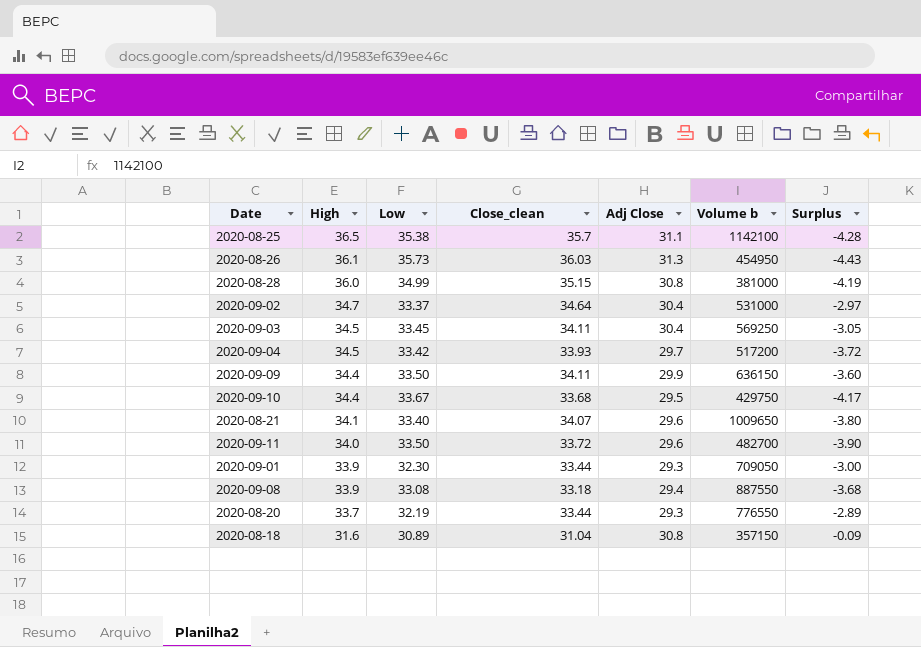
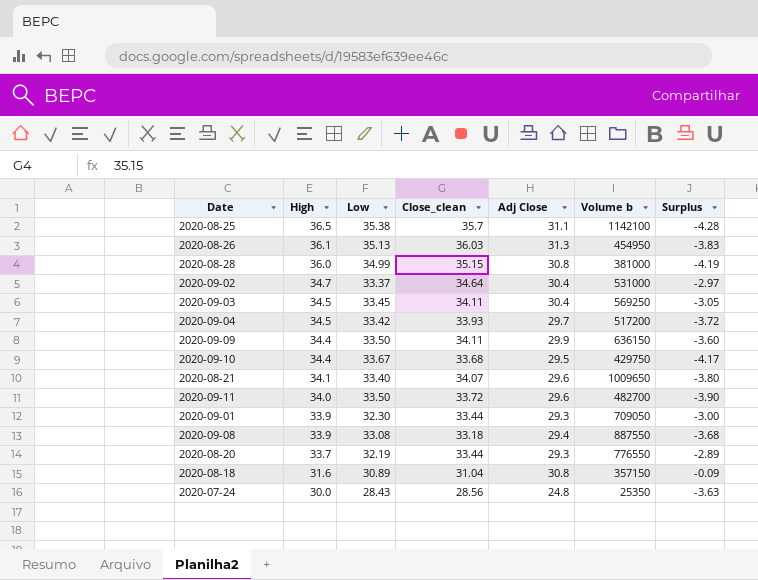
2020-08-26 | Low: 35.73 -> 35.13
2020-08-26 | Surplus: -4.43 -> -3.83
row 2020-07-24: none -> 30.0 | 28.43 | 28.56 | 24.8 | 25350 | -3.63

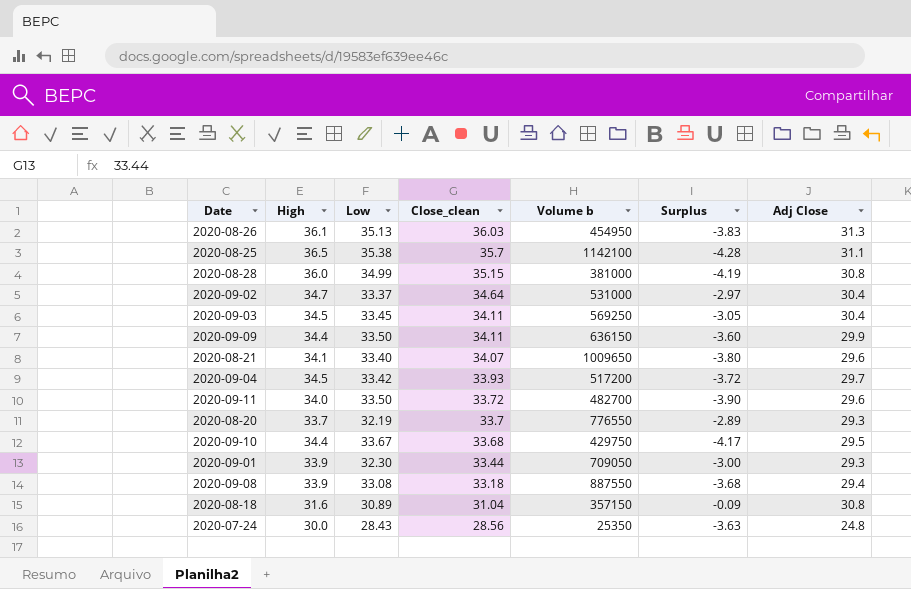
row order: High descending -> Close_clean descending
column Adj Close | position: 5 -> 7
2020-08-20 | Close_clean: 33.44 -> 33.7

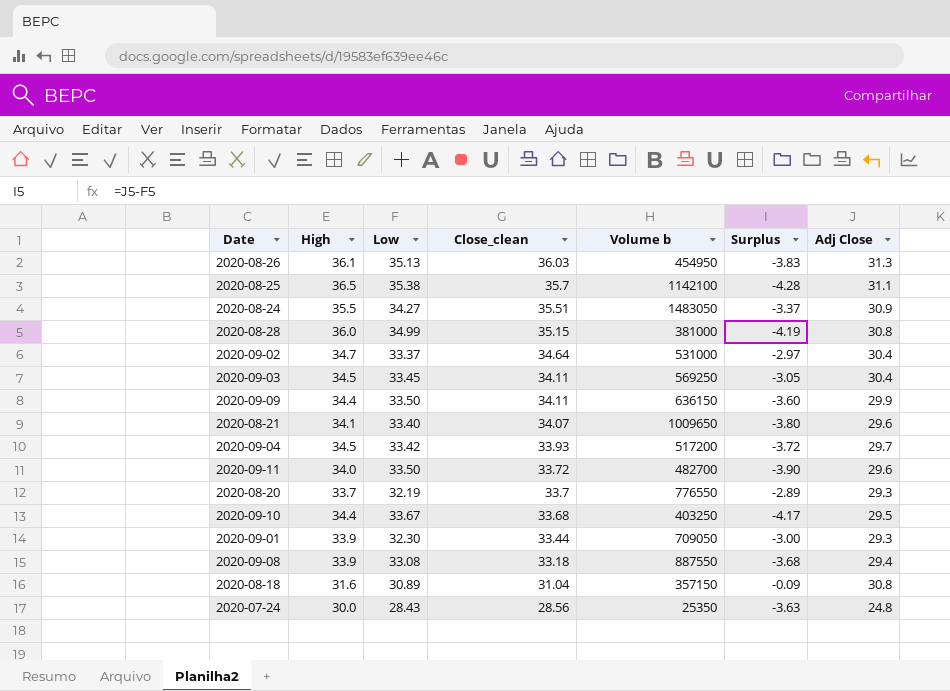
row 2020-08-24: none -> 35.5 | 34.27 | 35.51 | 1483050 | -3.37 | 30.9
2020-09-10 | Volume b: 429750 -> 403250

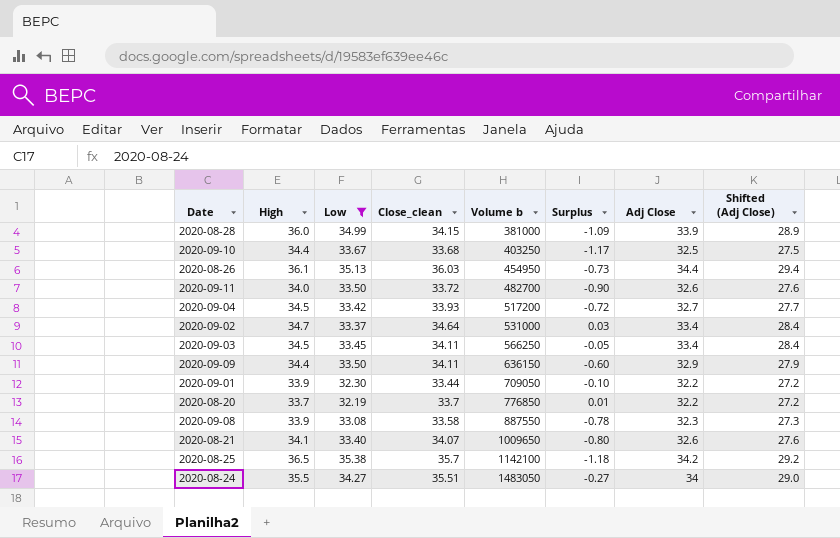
filter: none -> Low >= 32.19
row order: Close_clean descending -> Volume b ascending
column Shifted (Adj Close) | formula: none -> [Adj Close] - 5
2020-08-28 | Close_clean: 35.15 -> 34.15
2020-08-28 | Surplus: -4.19 -> -1.09
2020-08-28 | Adj Close: 30.8 -> 33.9
2020-09-10 | Surplus: -4.17 -> -1.17
2020-09-10 | Adj Close: 29.5 -> 32.5
2020-08-26 | Surplus: -3.83 -> -0.73
2020-08-26 | Adj Close: 31.3 -> 34.4
2020-09-11 | Surplus: -3.90 -> -0.90
2020-09-11 | Adj Close: 29.6 -> 32.6
2020-09-04 | Surplus: -3.72 -> -0.72
2020-09-04 | Adj Close: 29.7 -> 32.7
2020-09-02 | Surplus: -2.97 -> 0.03
2020-09-02 | Adj Close: 30.4 -> 33.4
2020-09-03 | Volume b: 569250 -> 566250
2020-09-03 | Surplus: -3.05 -> -0.05
2020-09-03 | Adj Close: 30.4 -> 33.4
2020-09-09 | Surplus: -3.60 -> -0.60
2020-09-09 | Adj Close: 29.9 -> 32.9
2020-09-01 | Surplus: -3.00 -> -0.10
2020-09-01 | Adj Close: 29.3 -> 32.2
2020-08-20 | Volume b: 776550 -> 776850
2020-08-20 | Surplus: -2.89 -> 0.01
2020-08-20 | Adj Close: 29.3 -> 32.2
2020-09-08 | Close_clean: 33.18 -> 33.58
2020-09-08 | Surplus: -3.68 -> -0.78
2020-09-08 | Adj Close: 29.4 -> 32.3
2020-08-21 | Surplus: -3.80 -> -0.80
2020-08-21 | Adj Close: 29.6 -> 32.6
2020-08-25 | Surplus: -4.28 -> -1.18
2020-08-25 | Adj Close: 31.1 -> 34.2
2020-08-24 | Surplus: -3.37 -> -0.27
2020-08-24 | Adj Close: 30.9 -> 34

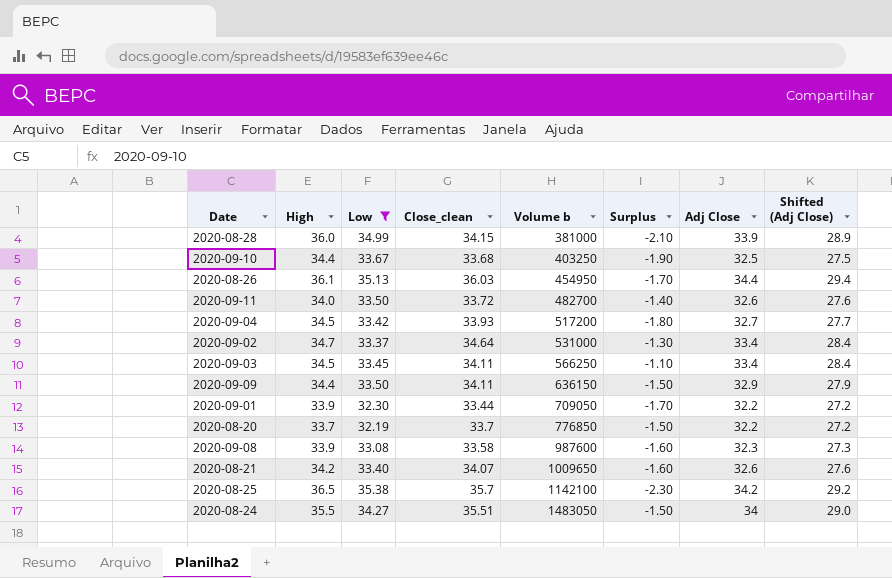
column Surplus | formula: [Adj Close] - [Low] -> [Adj Close] - [High]
2020-09-08 | Volume b: 887550 -> 987600
2020-08-21 | High: 34.1 -> 34.2

